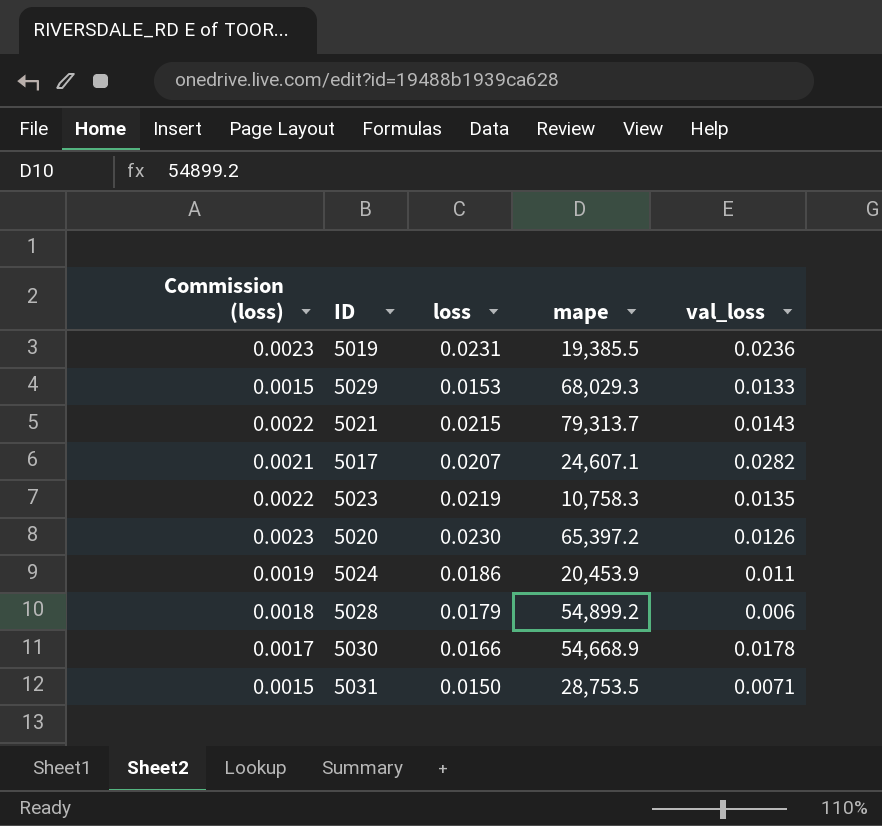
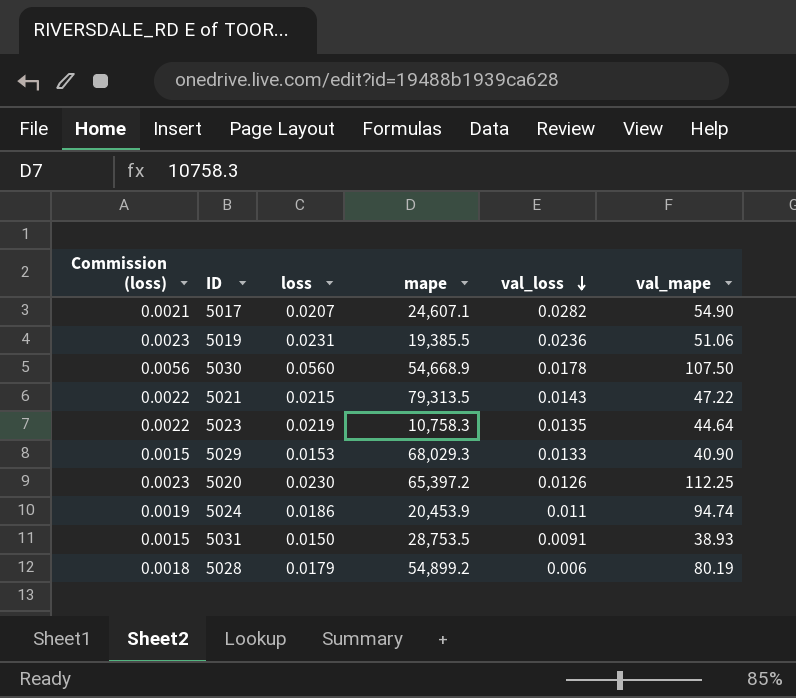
row order: none -> val_loss descending
column val_mape | position: none -> 6
5030 | Commission (loss): 0.0017 -> 0.0056
5030 | loss: 0.0166 -> 0.0560
5021 | mape: 79,313.7 -> 79,313.5
5031 | val_loss: 0.0071 -> 0.0091

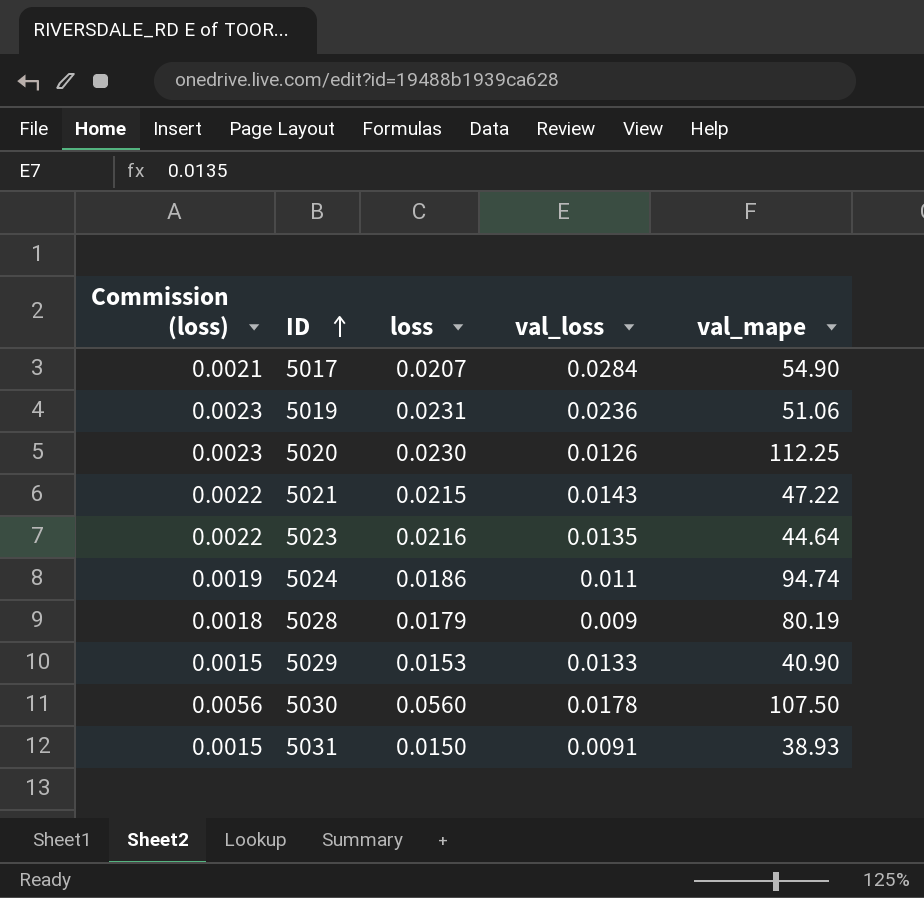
row order: val_loss descending -> ID ascending
column mape | position: 4 -> none
5017 | val_loss: 0.0282 -> 0.0284
5023 | loss: 0.0219 -> 0.0216
5028 | val_loss: 0.006 -> 0.009

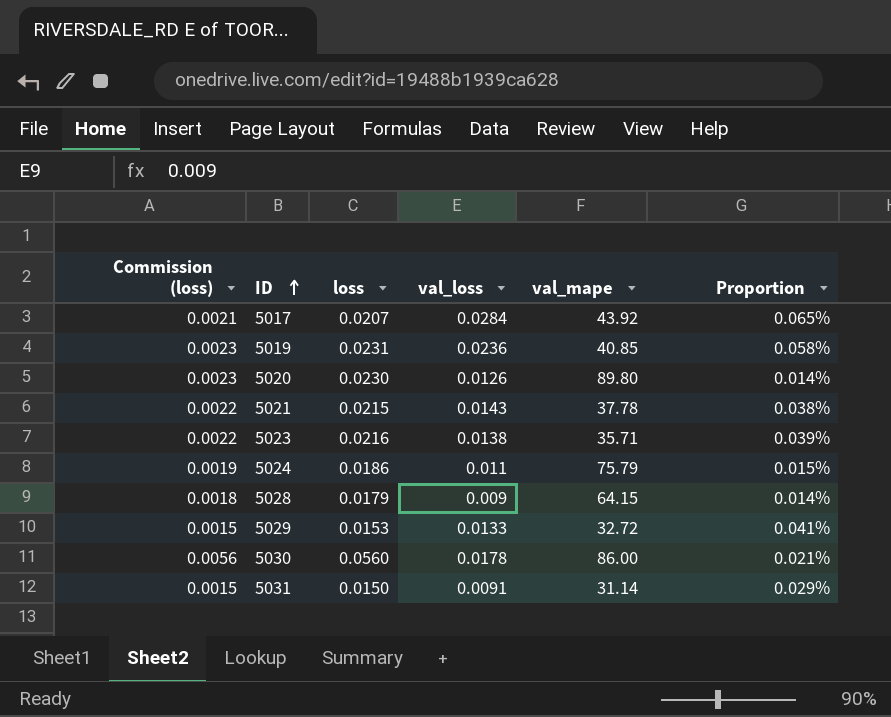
column Proportion | formula: none -> [val_loss] / [val_mape]
5017 | val_mape: 54.90 -> 43.92
5019 | val_mape: 51.06 -> 40.85
5020 | val_mape: 112.25 -> 89.80
5021 | val_mape: 47.22 -> 37.78
5023 | val_loss: 0.0135 -> 0.0138
5023 | val_mape: 44.64 -> 35.71
5024 | val_mape: 94.74 -> 75.79
5028 | val_mape: 80.19 -> 64.15
5029 | val_mape: 40.90 -> 32.72
5030 | val_mape: 107.50 -> 86.00
5031 | val_mape: 38.93 -> 31.14

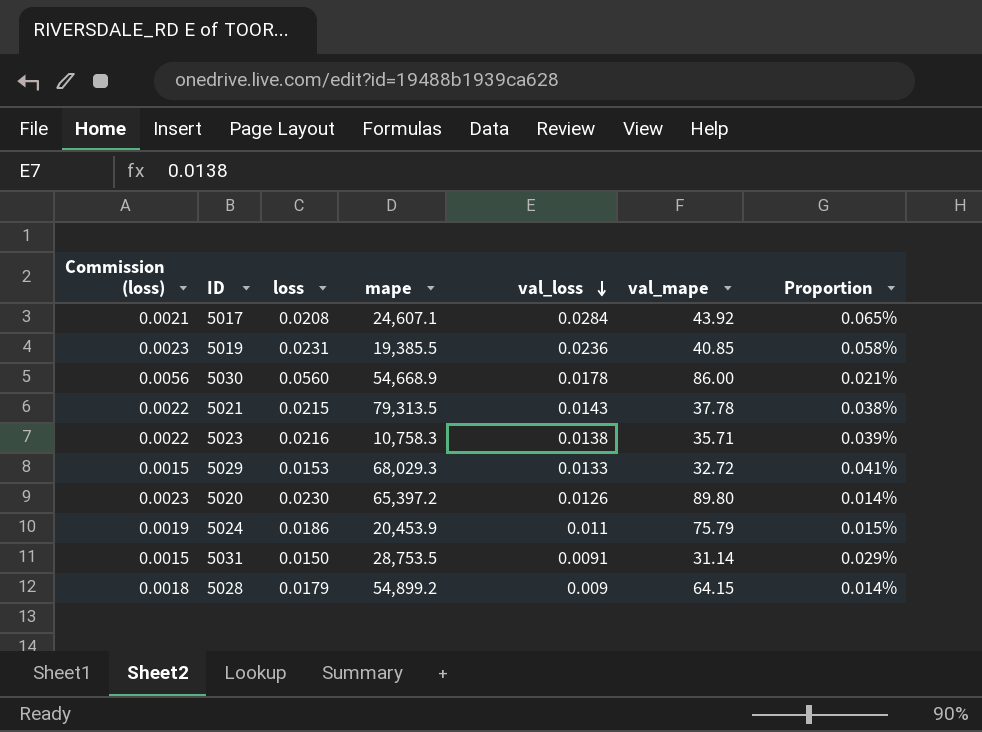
row order: ID ascending -> val_loss descending
column mape | position: none -> 4
5017 | loss: 0.0207 -> 0.0208

